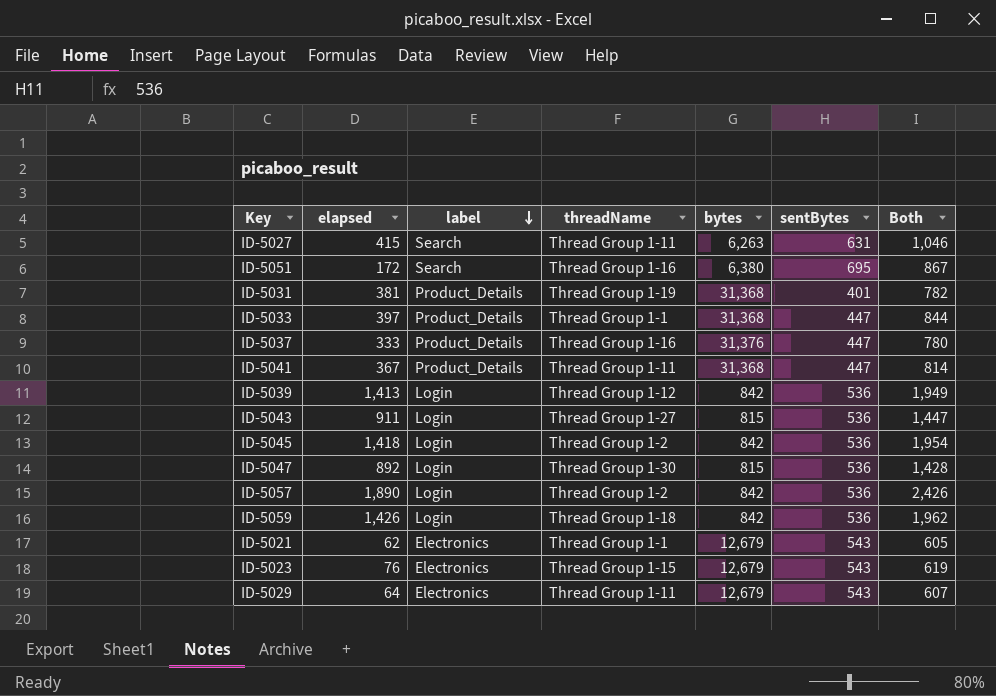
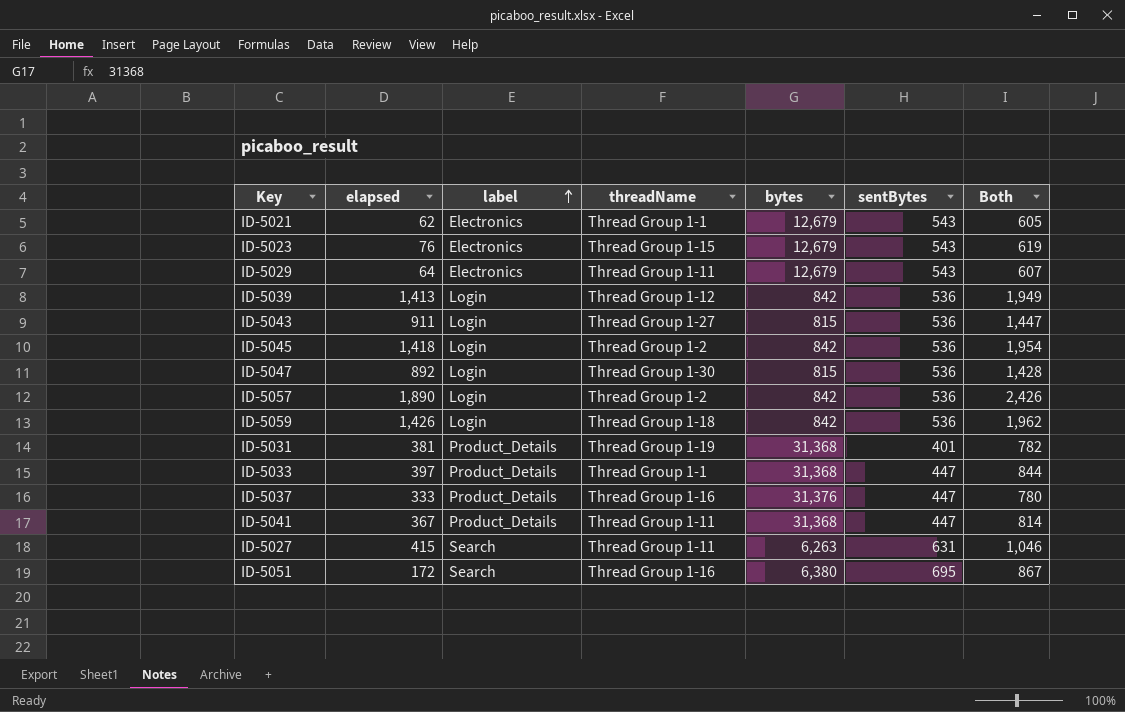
row order: label descending -> label ascending

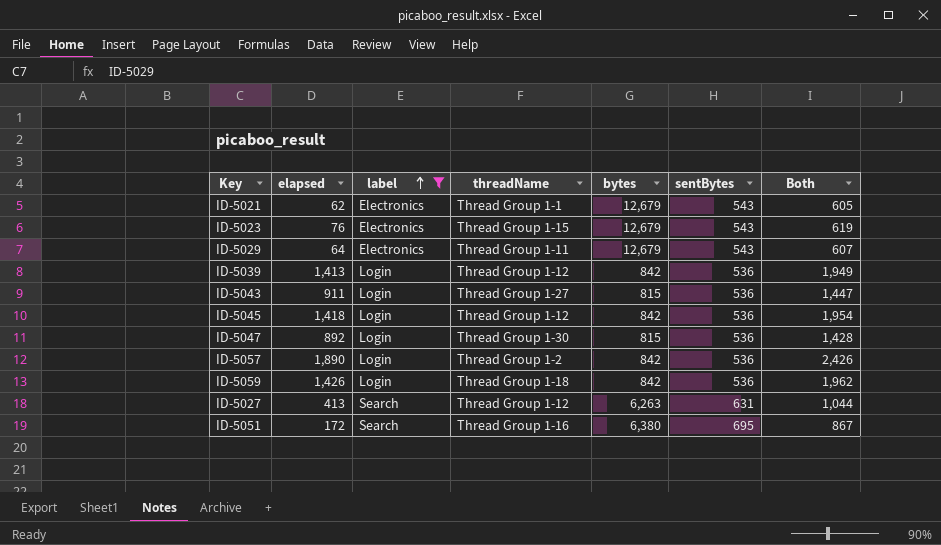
filter: none -> label != Product_Details
ID-5045 | threadName: Thread Group 1-2 -> Thread Group 1-12
ID-5027 | elapsed: 415 -> 413
ID-5027 | threadName: Thread Group 1-11 -> Thread Group 1-12
ID-5027 | Both: 1,046 -> 1,044

